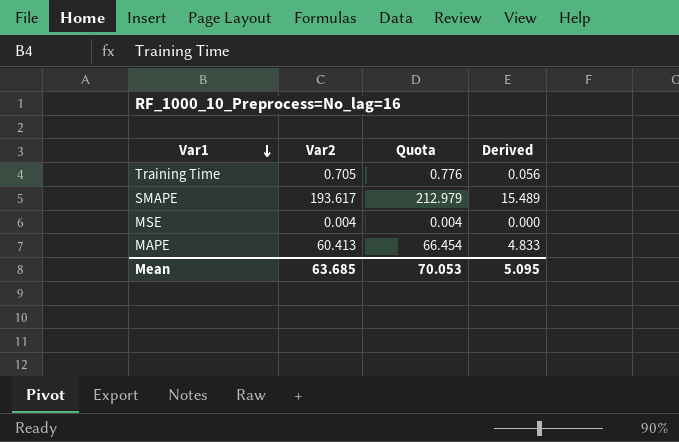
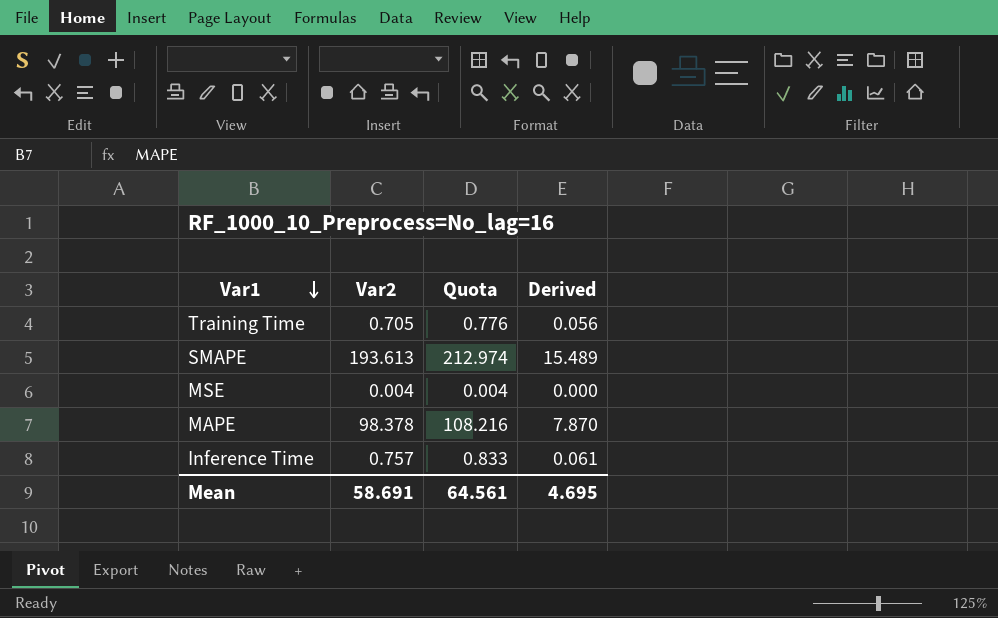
SMAPE | Var2: 193.617 -> 193.613
SMAPE | Quota: 212.979 -> 212.974
MAPE | Var2: 60.413 -> 98.378
MAPE | Quota: 66.454 -> 108.216
MAPE | Derived: 4.833 -> 7.870
row Inference Time: none -> 0.757 | 0.833 | 0.061
Mean | Var2: 63.685 -> 58.691
Mean | Quota: 70.053 -> 64.561
Mean | Derived: 5.095 -> 4.695

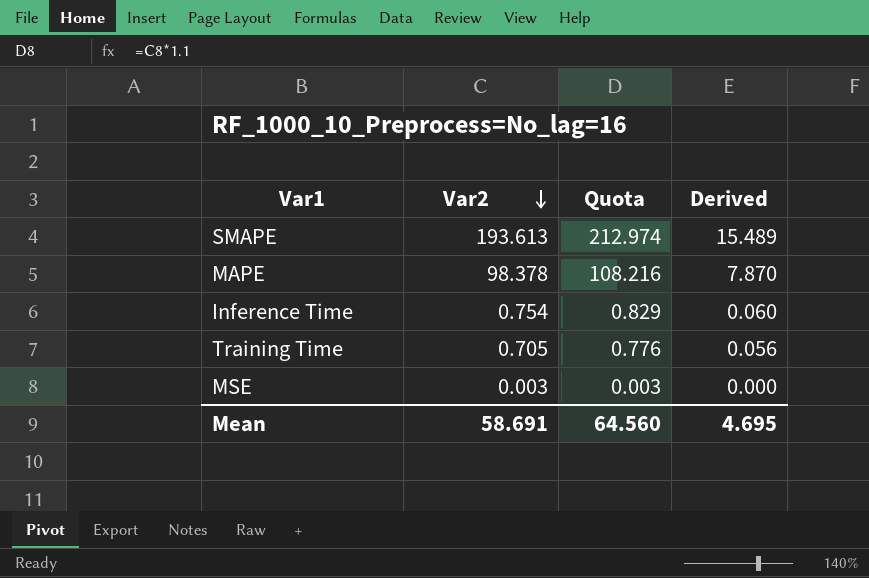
row order: Var1 descending -> Var2 descending
Inference Time | Var2: 0.757 -> 0.754
Inference Time | Quota: 0.833 -> 0.829
Inference Time | Derived: 0.061 -> 0.060
MSE | Var2: 0.004 -> 0.003
MSE | Quota: 0.004 -> 0.003
Mean | Quota: 64.561 -> 64.560

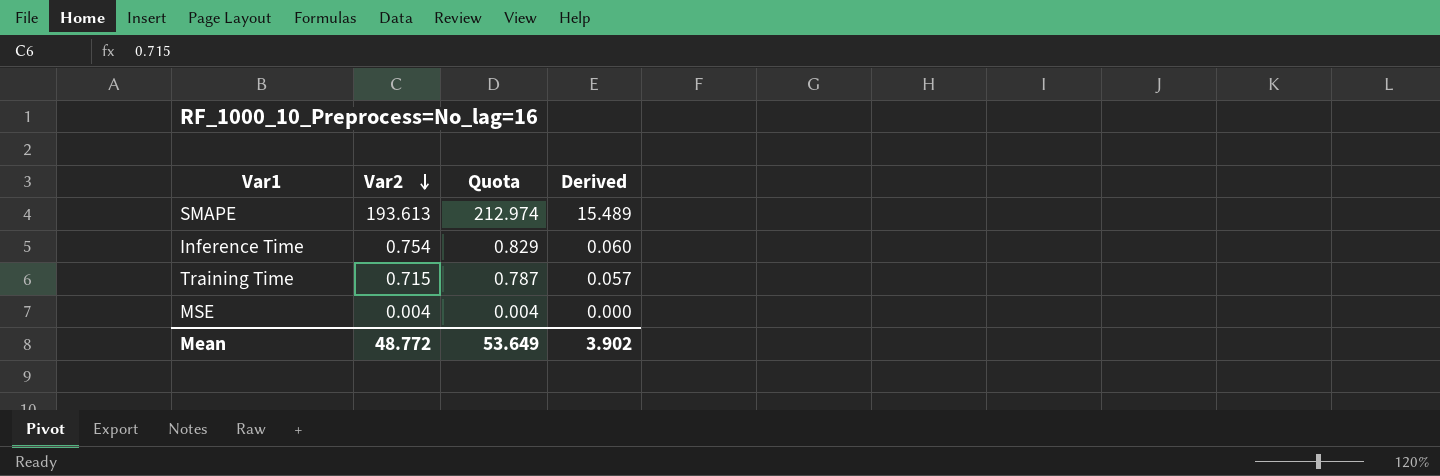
row MAPE: 98.378 | 108.216 | 7.870 -> none
Training Time | Var2: 0.705 -> 0.715
Training Time | Quota: 0.776 -> 0.787
Training Time | Derived: 0.056 -> 0.057
MSE | Var2: 0.003 -> 0.004
MSE | Quota: 0.003 -> 0.004
Mean | Var2: 58.691 -> 48.772
Mean | Quota: 64.560 -> 53.649
Mean | Derived: 4.695 -> 3.902

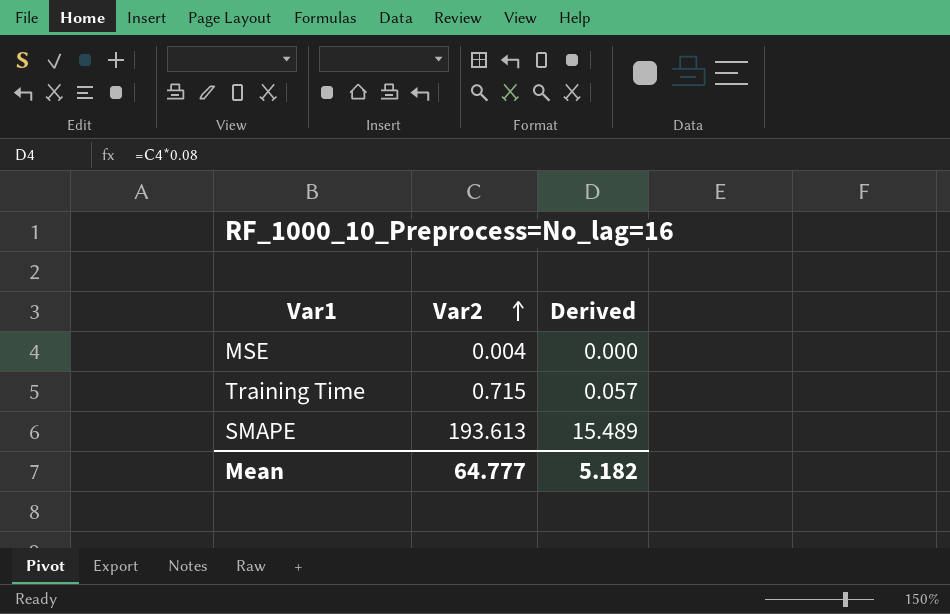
row order: Var2 descending -> Var2 ascending
column Quota | formula: [Var2] * 1.1 -> none
row Inference Time: 0.754 | 0.829 | 0.060 -> none
Mean | Var2: 48.772 -> 64.777
Mean | Derived: 3.902 -> 5.182

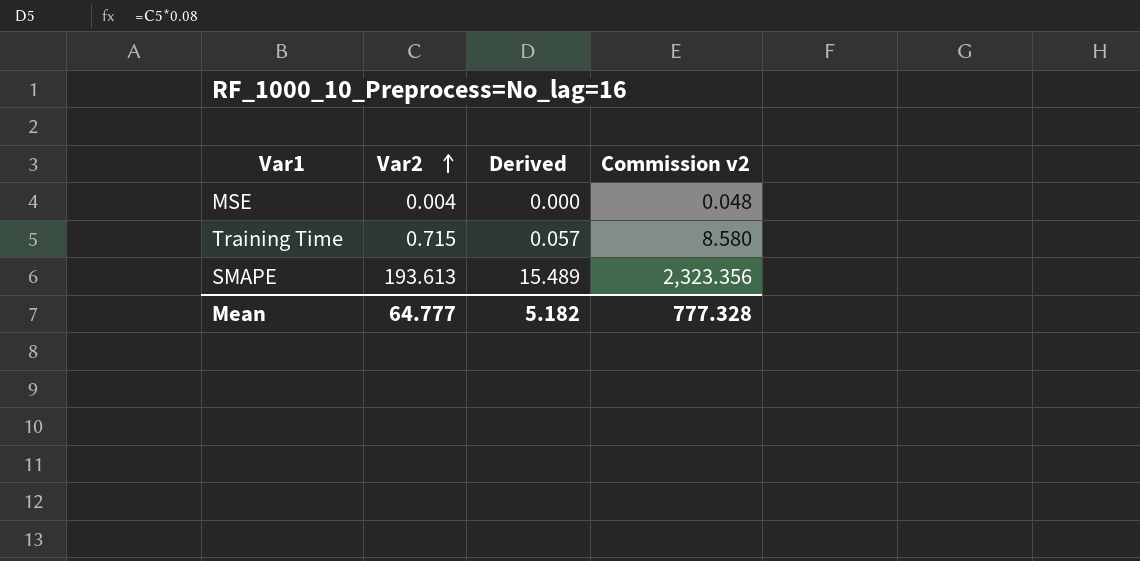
column Commission v2 | formula: none -> [Var2] * 12

